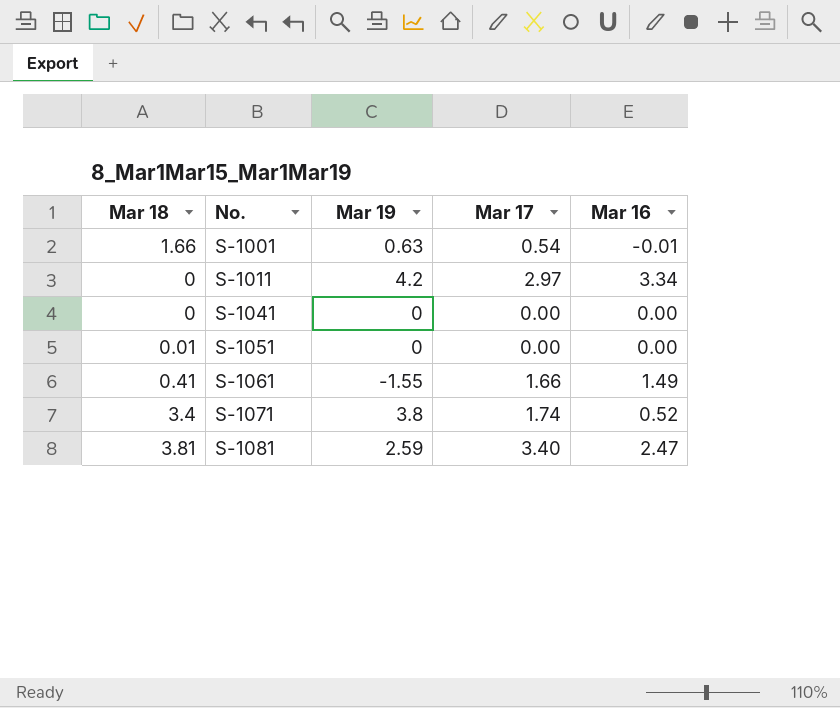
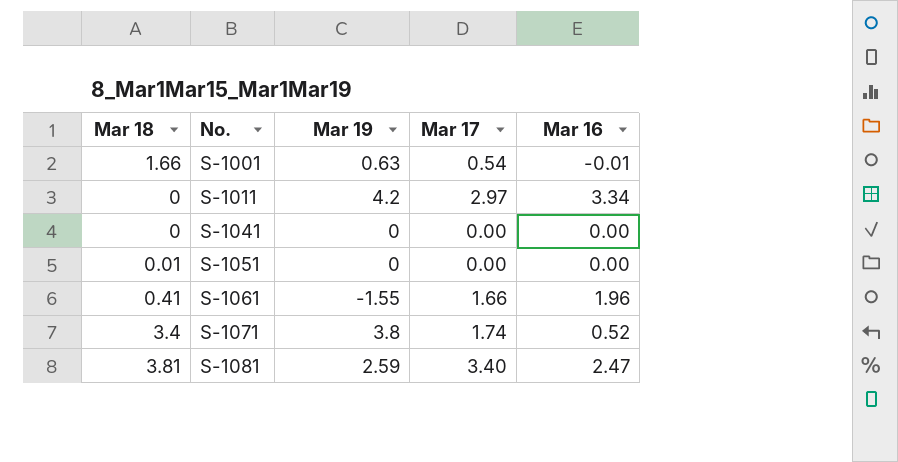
S-1061 | Mar 16: 1.49 -> 1.96

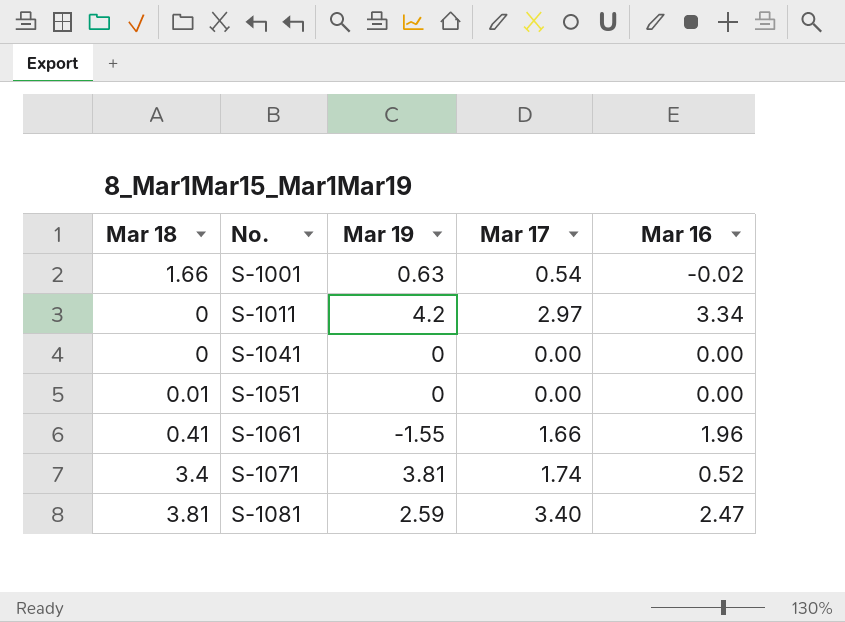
S-1001 | Mar 16: -0.01 -> -0.02
S-1071 | Mar 19: 3.8 -> 3.81

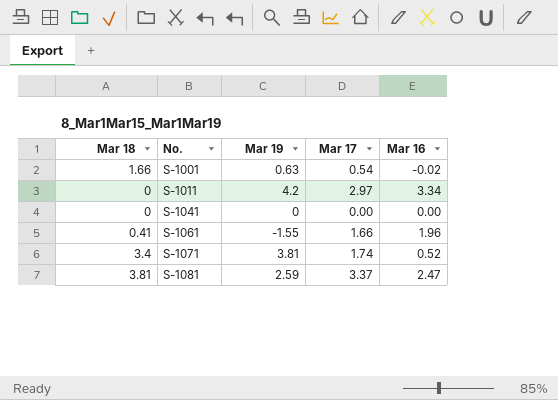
row S-1051: 0.01 | 0 | 0.00 | 0.00 -> none
S-1081 | Mar 17: 3.40 -> 3.37

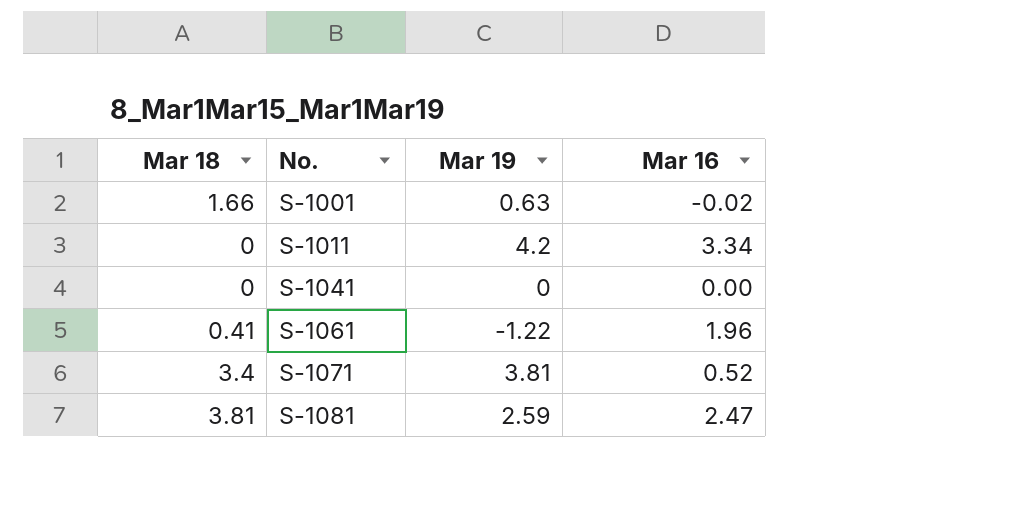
column Mar 17 | position: 4 -> none
S-1061 | Mar 19: -1.55 -> -1.22

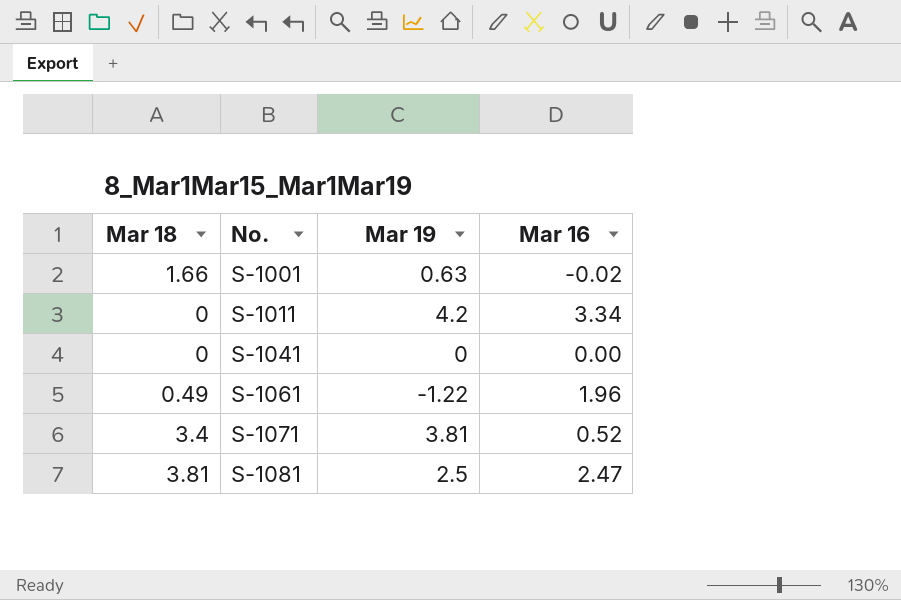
S-1061 | Mar 18: 0.41 -> 0.49
S-1081 | Mar 19: 2.59 -> 2.5

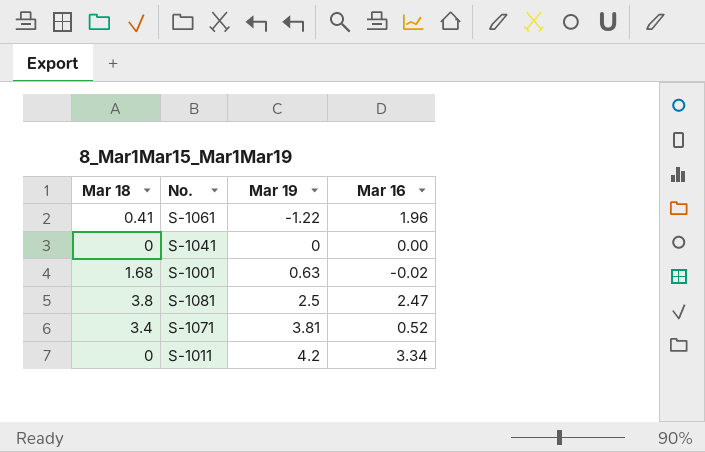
row order: No. ascending -> Mar 19 ascending
S-1061 | Mar 18: 0.49 -> 0.41
S-1001 | Mar 18: 1.66 -> 1.68
S-1081 | Mar 18: 3.81 -> 3.8

